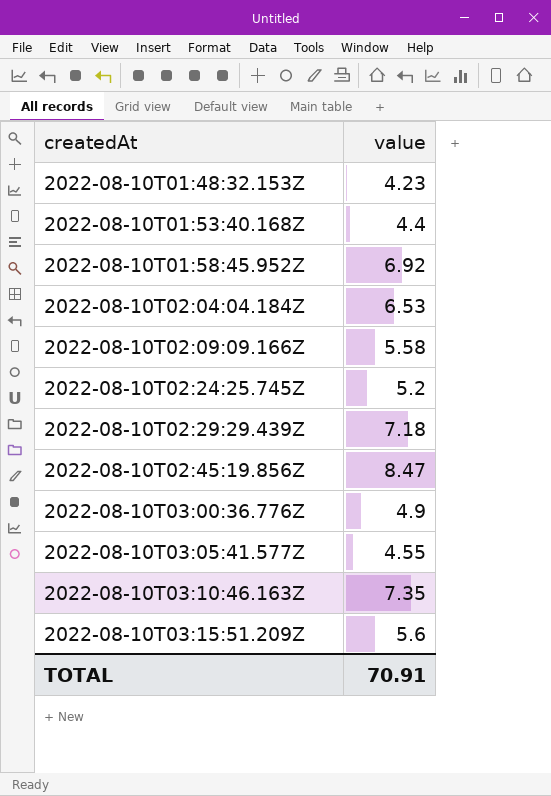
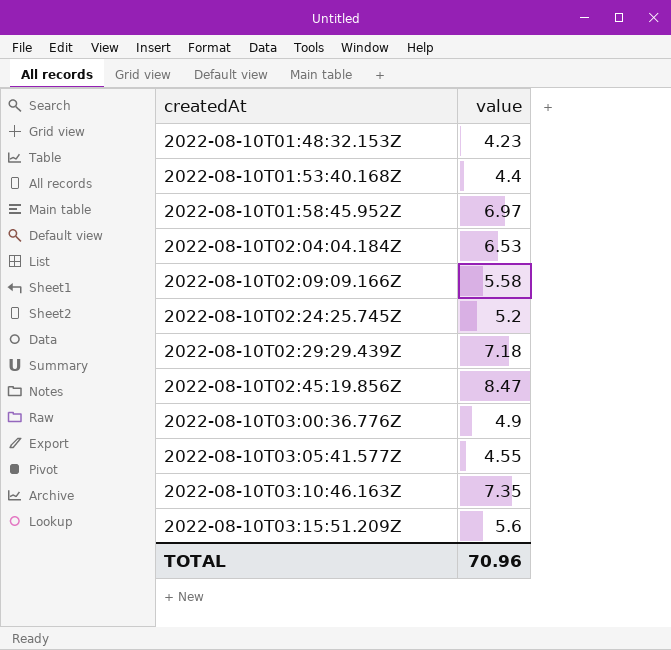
2022-08-10T01:58:45.952Z | value: 6.92 -> 6.97
TOTAL | value: 70.91 -> 70.96

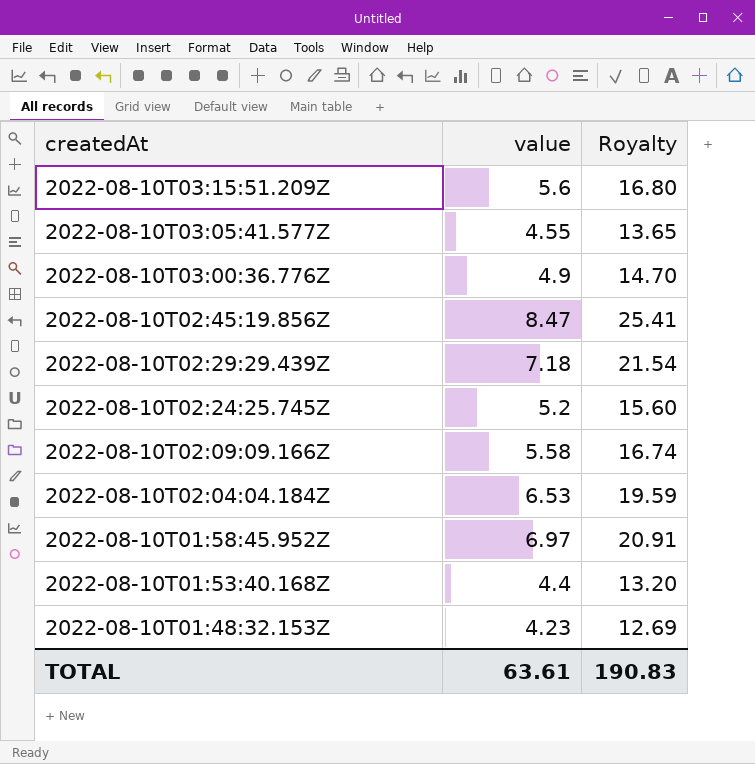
row order: createdAt ascending -> createdAt descending
column Royalty | formula: none -> [value] * 3
row 2022-08-10T03:10:46.163Z: 7.35 -> none
TOTAL | value: 70.96 -> 63.61

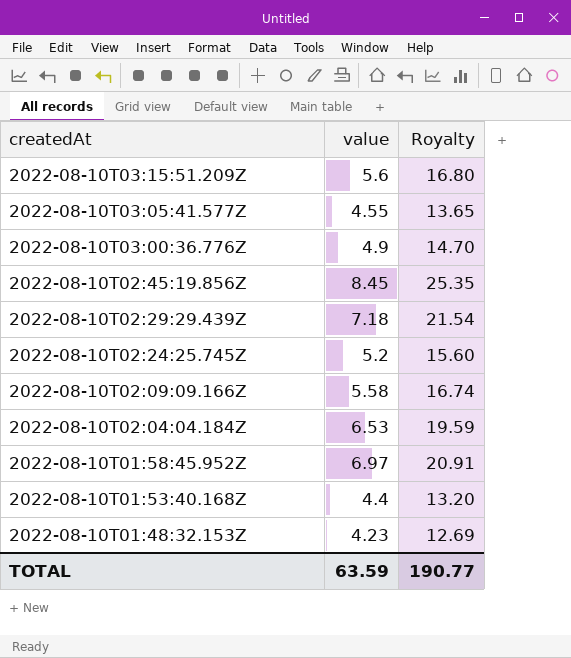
2022-08-10T02:45:19.856Z | value: 8.47 -> 8.45
2022-08-10T02:45:19.856Z | Royalty: 25.41 -> 25.35
TOTAL | value: 63.61 -> 63.59
TOTAL | Royalty: 190.83 -> 190.77

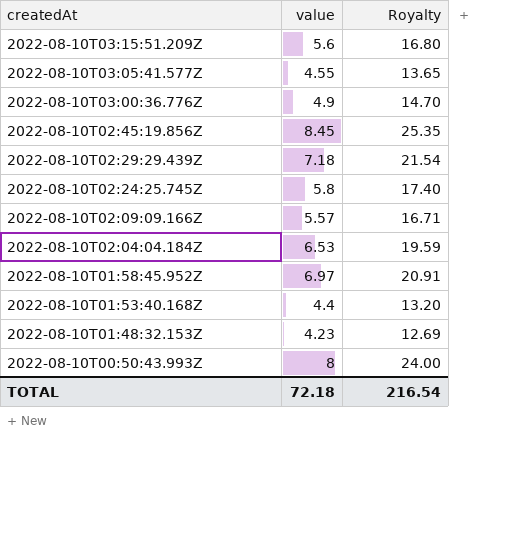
2022-08-10T02:24:25.745Z | value: 5.2 -> 5.8
2022-08-10T02:24:25.745Z | Royalty: 15.60 -> 17.40
2022-08-10T02:09:09.166Z | value: 5.58 -> 5.57
2022-08-10T02:09:09.166Z | Royalty: 16.74 -> 16.71
row 2022-08-10T00:50:43.993Z: none -> 8 | 24.00
TOTAL | value: 63.59 -> 72.18
TOTAL | Royalty: 190.77 -> 216.54

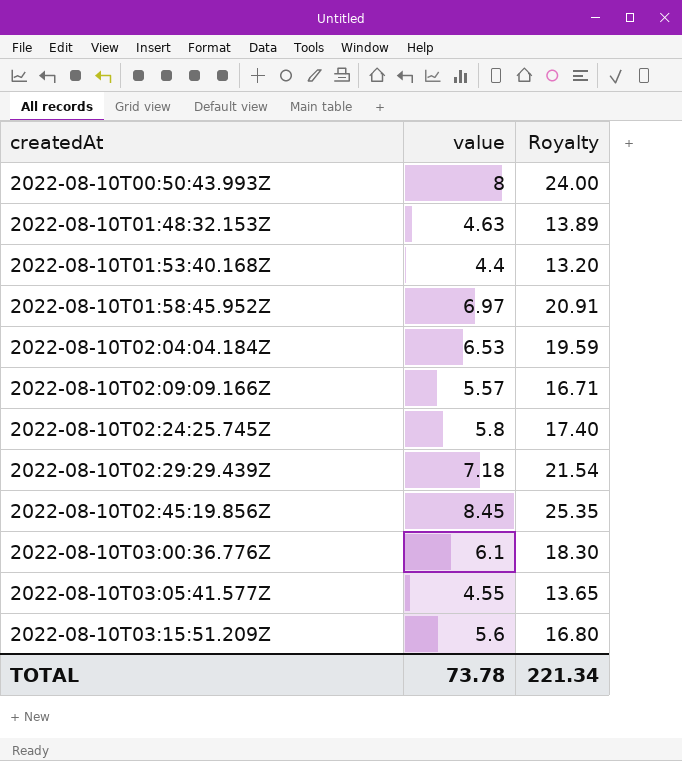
row order: createdAt descending -> createdAt ascending
2022-08-10T01:48:32.153Z | value: 4.23 -> 4.63
2022-08-10T01:48:32.153Z | Royalty: 12.69 -> 13.89
2022-08-10T03:00:36.776Z | value: 4.9 -> 6.1
2022-08-10T03:00:36.776Z | Royalty: 14.70 -> 18.30
TOTAL | value: 72.18 -> 73.78
TOTAL | Royalty: 216.54 -> 221.34

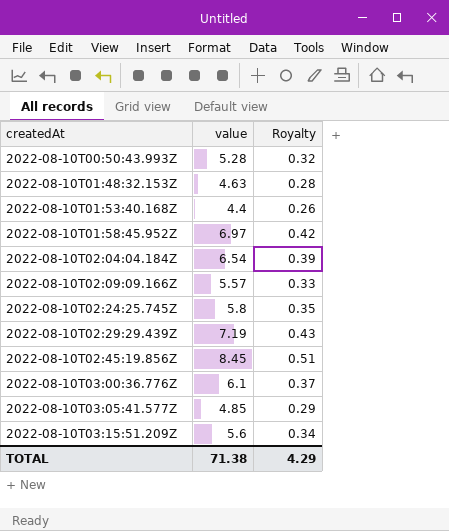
column Royalty | formula: [value] * 3 -> [value] * 0.06
2022-08-10T00:50:43.993Z | value: 8 -> 5.28
2022-08-10T02:04:04.184Z | value: 6.53 -> 6.54
2022-08-10T02:29:29.439Z | value: 7.18 -> 7.19
2022-08-10T03:05:41.577Z | value: 4.55 -> 4.85
TOTAL | value: 73.78 -> 71.38
TOTAL | Royalty: 221.34 -> 4.29

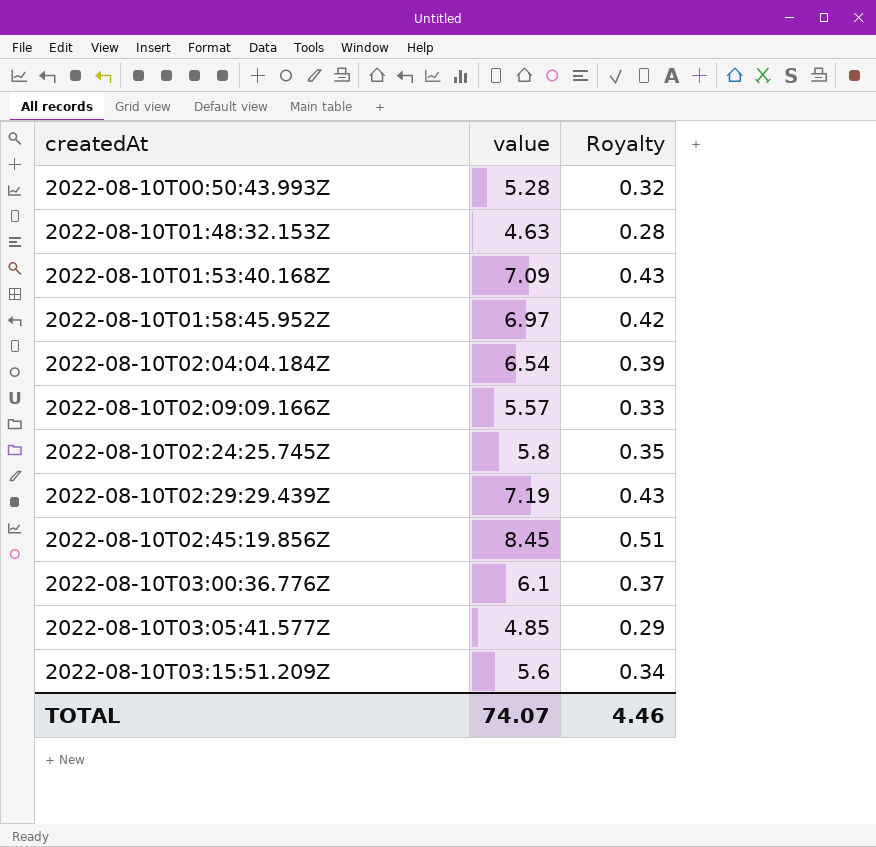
2022-08-10T01:53:40.168Z | value: 4.4 -> 7.09
2022-08-10T01:53:40.168Z | Royalty: 0.26 -> 0.43
TOTAL | value: 71.38 -> 74.07
TOTAL | Royalty: 4.29 -> 4.46

